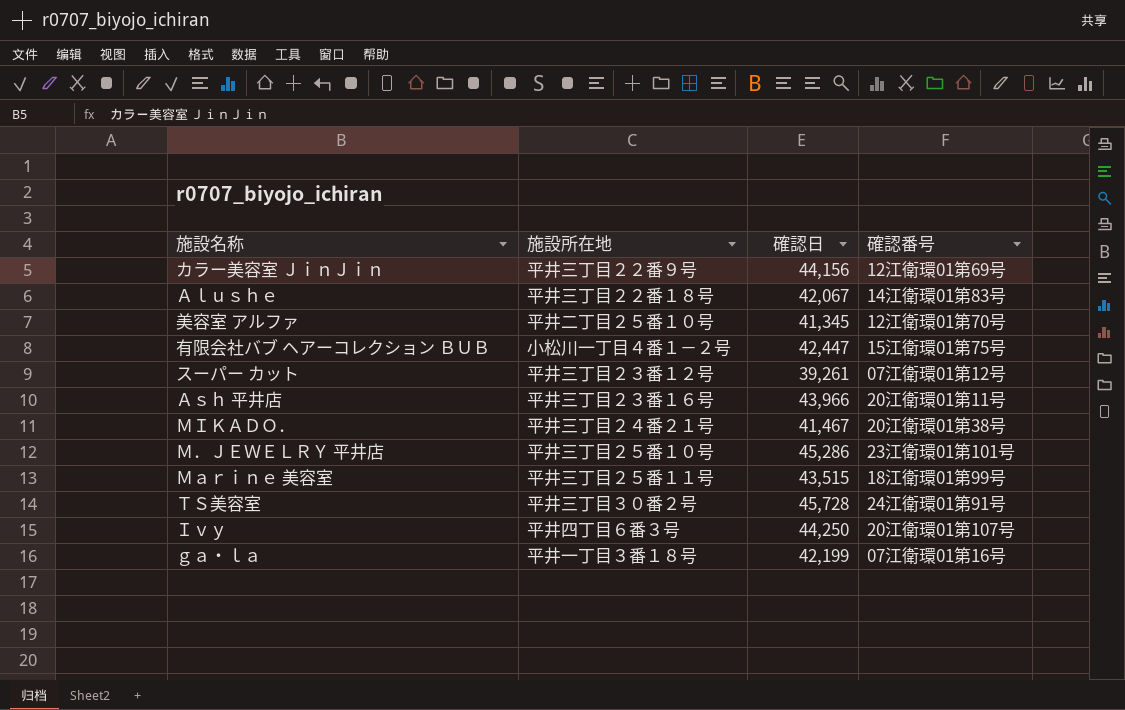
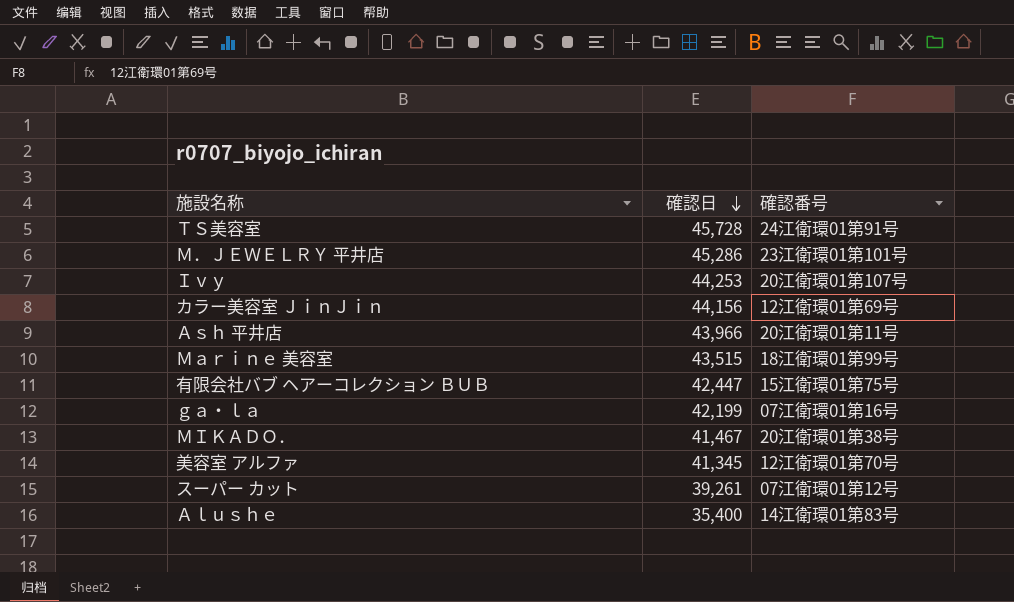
row order: none -> 確認日 descending
column 施設所在地 | position: 2 -> none
Ｉｖｙ | 確認日: 44,250 -> 44,253
Ａｌｕｓｈｅ | 確認日: 42,067 -> 35,400

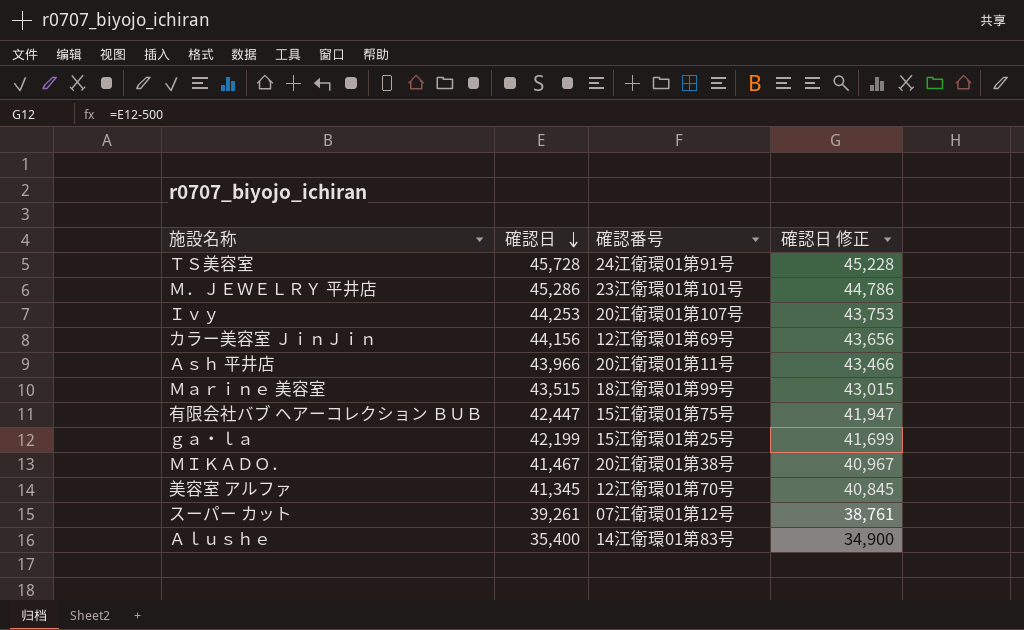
column 確認日 修正 | formula: none -> [確認日] - 500
ｇａ・ｌａ | 確認番号: 07江衛環01第16号 -> 15江衛環01第25号

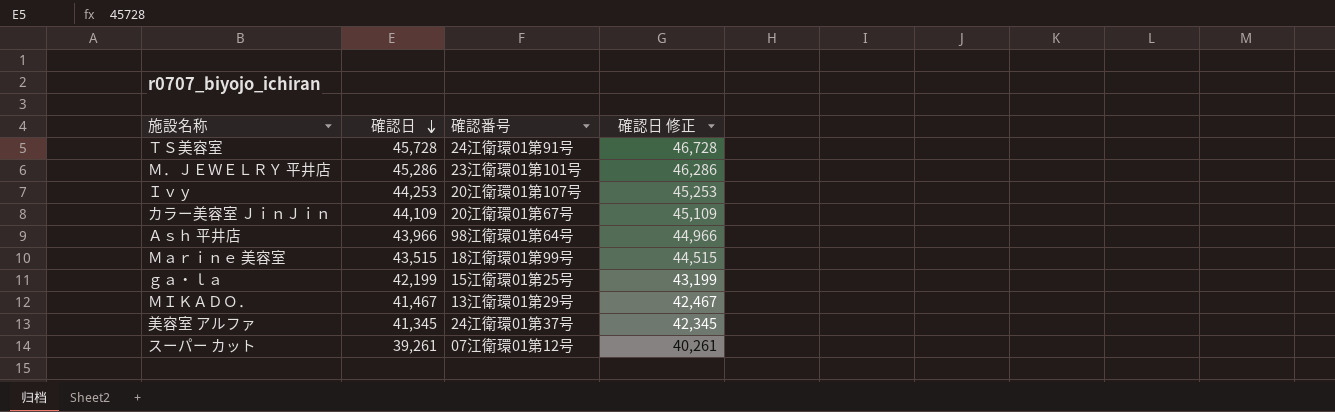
column 確認日 修正 | formula: [確認日] - 500 -> [確認日] + 1000
row 有限会社バブ ヘアーコレクション ＢＵＢ: 42,447 | 15江衛環01第75号 | 41,947 -> none
row Ａｌｕｓｈｅ: 35,400 | 14江衛環01第83号 | 34,900 -> none
カラー美容室 ＪｉｎＪｉｎ | 確認日: 44,156 -> 44,109
カラー美容室 ＪｉｎＪｉｎ | 確認番号: 12江衛環01第69号 -> 20江衛環01第67号
Ａｓｈ 平井店 | 確認番号: 20江衛環01第11号 -> 98江衛環01第64号
ＭＩＫＡＤＯ． | 確認番号: 20江衛環01第38号 -> 13江衛環01第29号
美容室 アルファ | 確認番号: 12江衛環01第70号 -> 24江衛環01第37号

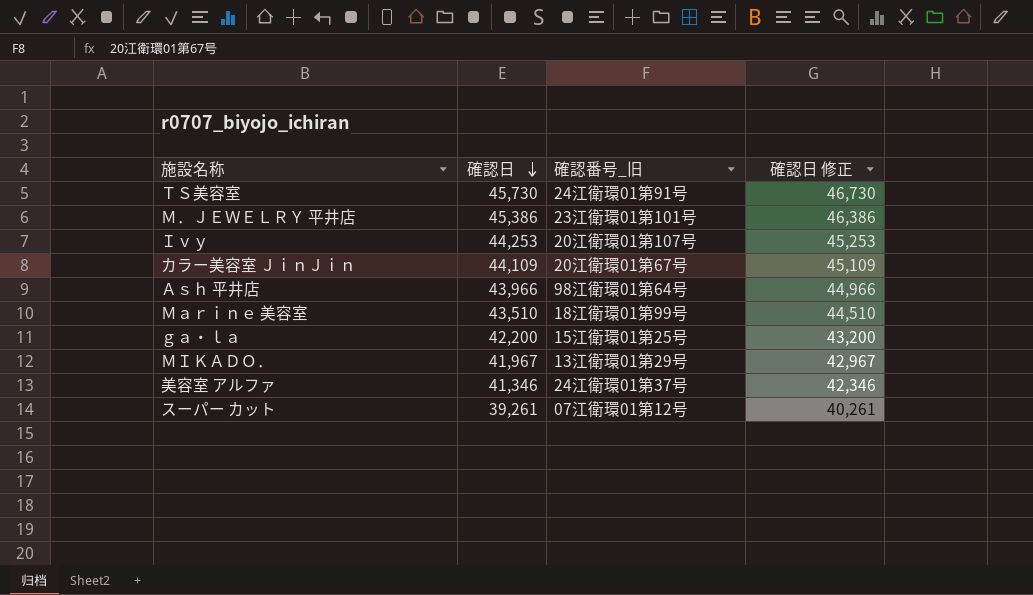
column name: 確認番号 -> 確認番号_旧
ＴＳ美容室 | 確認日: 45,728 -> 45,730
ＴＳ美容室 | 確認日 修正: 46,728 -> 46,730
Ｍ．ＪＥＷＥＬＲＹ 平井店 | 確認日: 45,286 -> 45,386
Ｍ．ＪＥＷＥＬＲＹ 平井店 | 確認日 修正: 46,286 -> 46,386
Ｍａｒｉｎｅ 美容室 | 確認日: 43,515 -> 43,510
Ｍａｒｉｎｅ 美容室 | 確認日 修正: 44,515 -> 44,510
ｇａ・ｌａ | 確認日: 42,199 -> 42,200
ｇａ・ｌａ | 確認日 修正: 43,199 -> 43,200
ＭＩＫＡＤＯ． | 確認日: 41,467 -> 41,967
ＭＩＫＡＤＯ． | 確認日 修正: 42,467 -> 42,967
美容室 アルファ | 確認日: 41,345 -> 41,346
美容室 アルファ | 確認日 修正: 42,345 -> 42,346

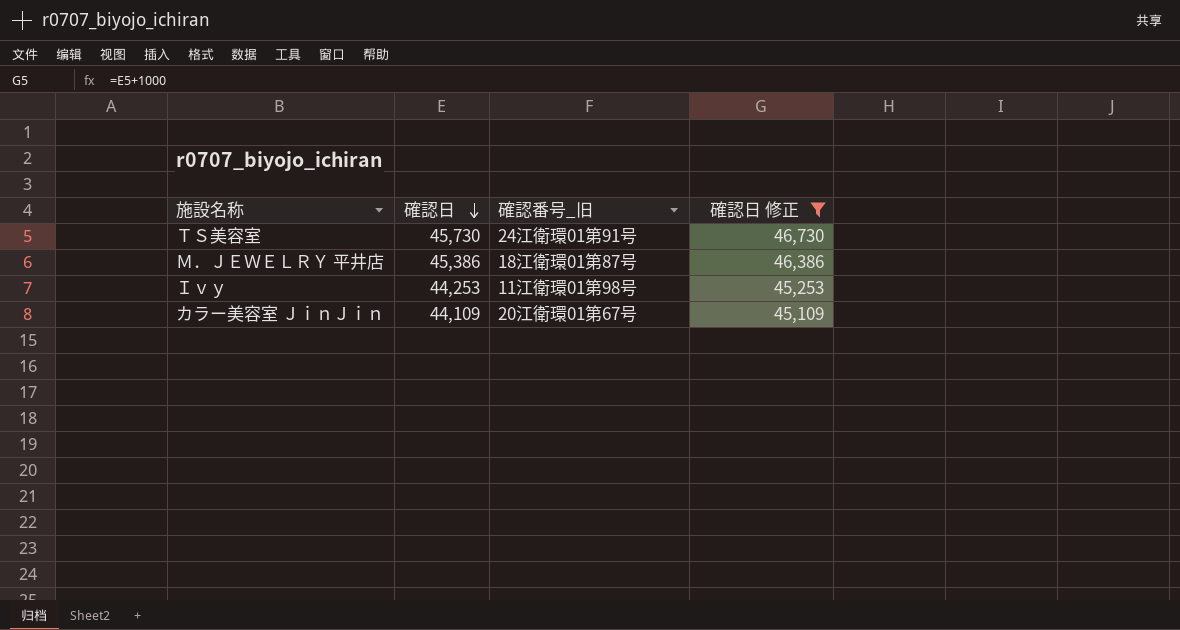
filter: none -> 確認日 修正 >= 45,109
Ｍ．ＪＥＷＥＬＲＹ 平井店 | 確認番号_旧: 23江衛環01第101号 -> 18江衛環01第87号
Ｉｖｙ | 確認番号_旧: 20江衛環01第107号 -> 11江衛環01第98号

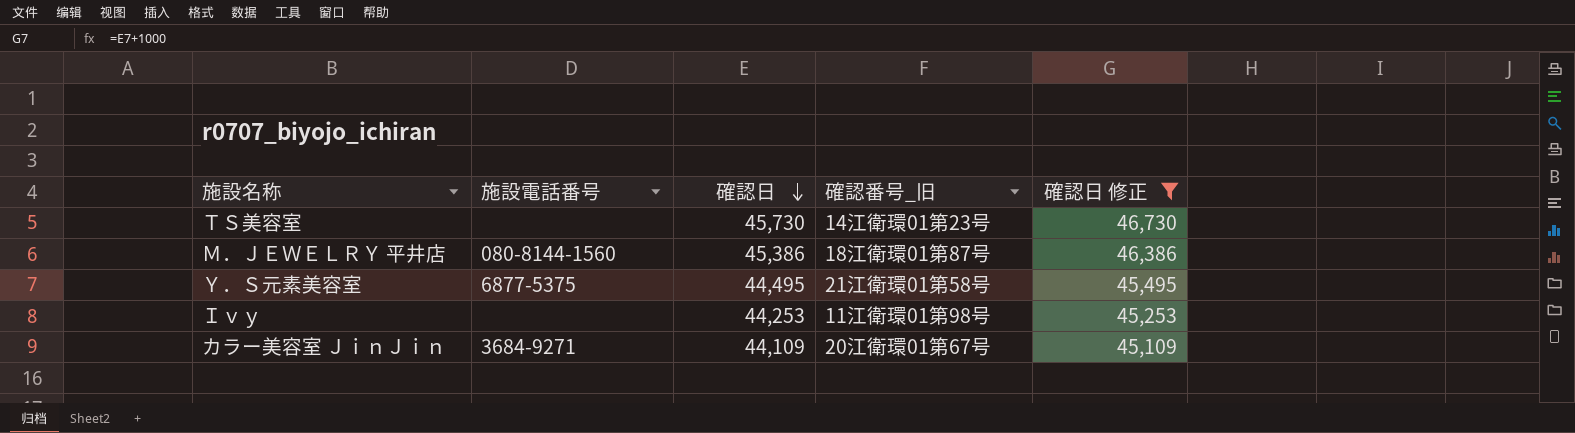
column 施設電話番号 | position: none -> 2
ＴＳ美容室 | 確認番号_旧: 24江衛環01第91号 -> 14江衛環01第23号
row Ｙ．Ｓ元素美容室: none -> 6877-5375 | 44,495 | 21江衛環01第58号 | 45,495

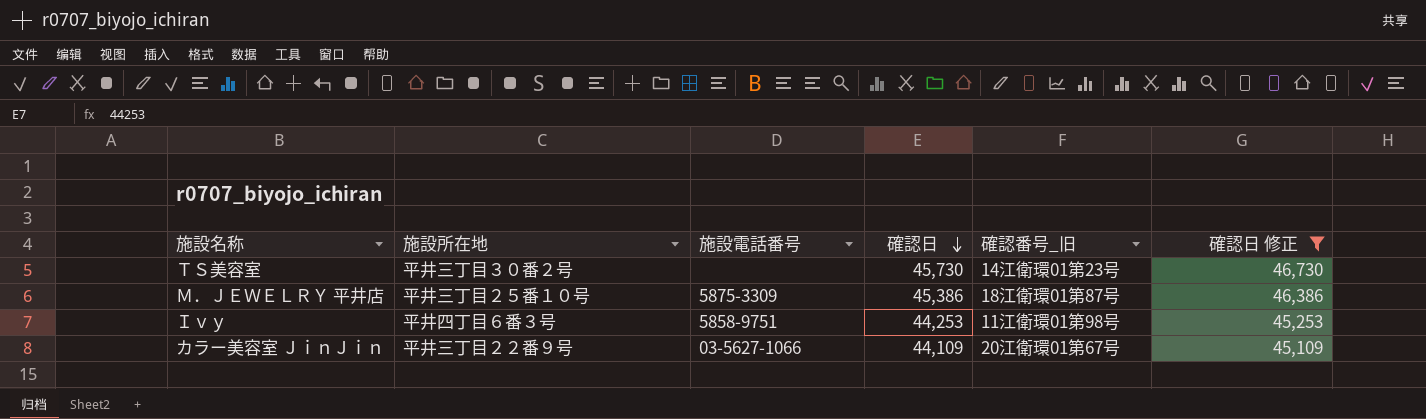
column 施設所在地 | position: none -> 2
row Ｙ．Ｓ元素美容室: 6877-5375 | 44,495 | 21江衛環01第58号 | 45,495 -> none
Ｍ．ＪＥＷＥＬＲＹ 平井店 | 施設電話番号: 080-8144-1560 -> 5875-3309
Ｉｖｙ | 施設電話番号: none -> 5858-9751
カラー美容室 ＪｉｎＪｉｎ | 施設電話番号: 3684-9271 -> 03-5627-1066

